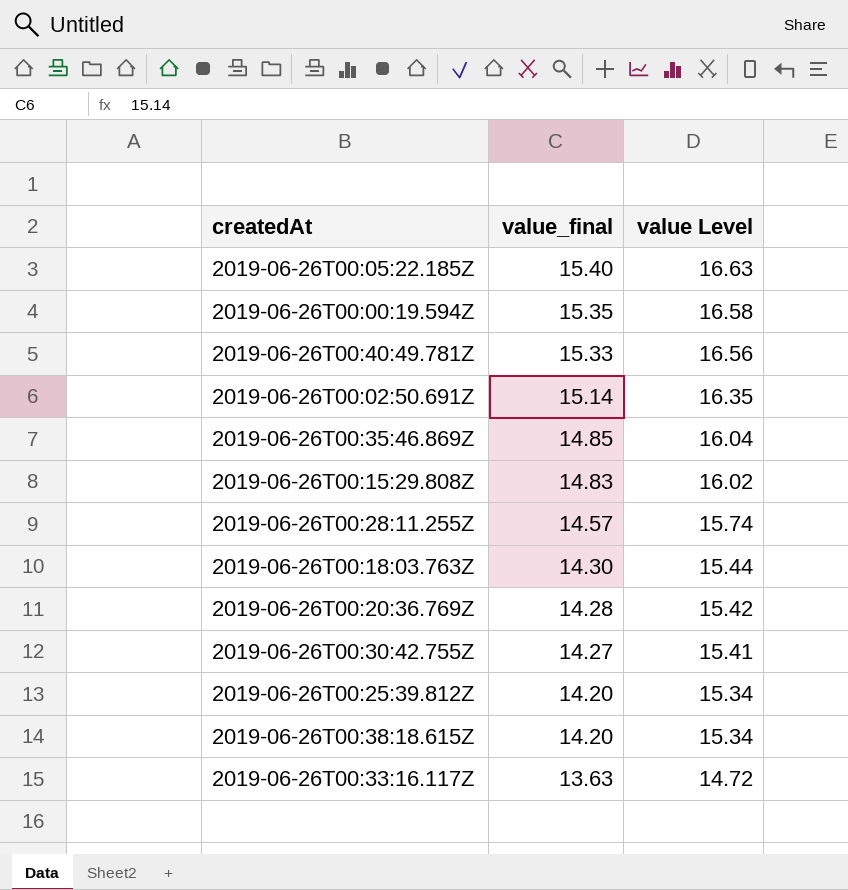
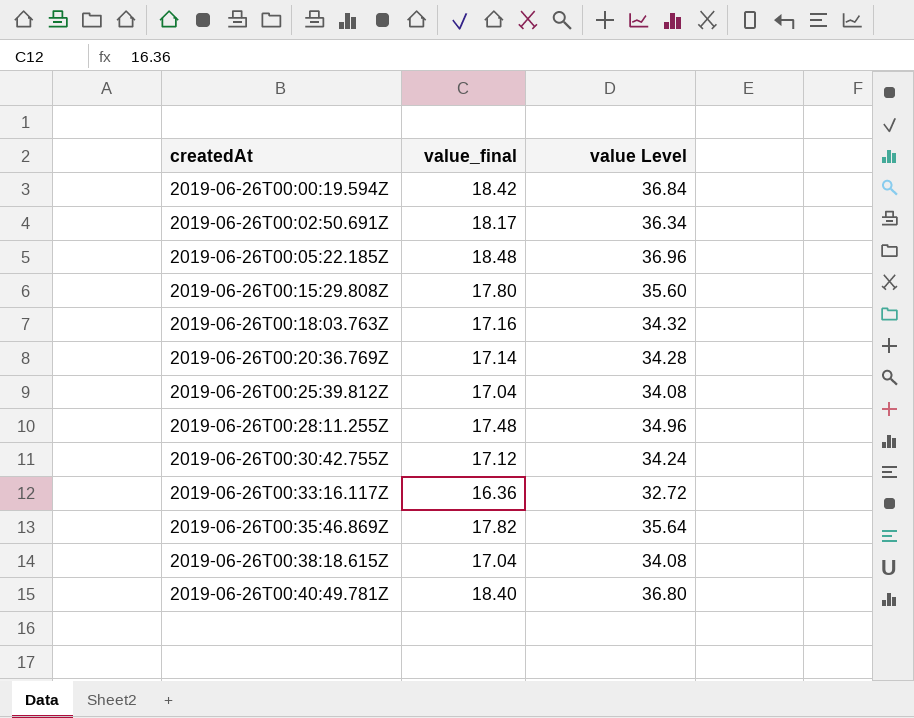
row order: value_final descending -> createdAt ascending
column value Level | formula: [value_final] * 1.08 -> [value_final] * 2
2019-06-26T00:00:19.594Z | value_final: 15.35 -> 18.42
2019-06-26T00:02:50.691Z | value_final: 15.14 -> 18.17
2019-06-26T00:05:22.185Z | value_final: 15.40 -> 18.48
2019-06-26T00:15:29.808Z | value_final: 14.83 -> 17.80
2019-06-26T00:18:03.763Z | value_final: 14.30 -> 17.16
2019-06-26T00:20:36.769Z | value_final: 14.28 -> 17.14
2019-06-26T00:25:39.812Z | value_final: 14.20 -> 17.04
2019-06-26T00:28:11.255Z | value_final: 14.57 -> 17.48
2019-06-26T00:30:42.755Z | value_final: 14.27 -> 17.12
2019-06-26T00:33:16.117Z | value_final: 13.63 -> 16.36
2019-06-26T00:35:46.869Z | value_final: 14.85 -> 17.82
2019-06-26T00:38:18.615Z | value_final: 14.20 -> 17.04
2019-06-26T00:40:49.781Z | value_final: 15.33 -> 18.40

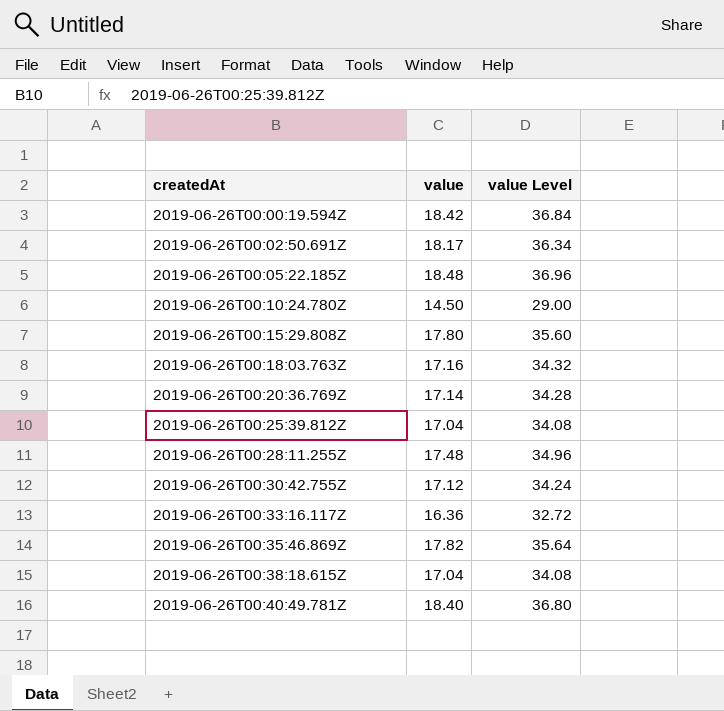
column name: value_final -> value
row 2019-06-26T00:10:24.780Z: none -> 14.50 | 29.00

